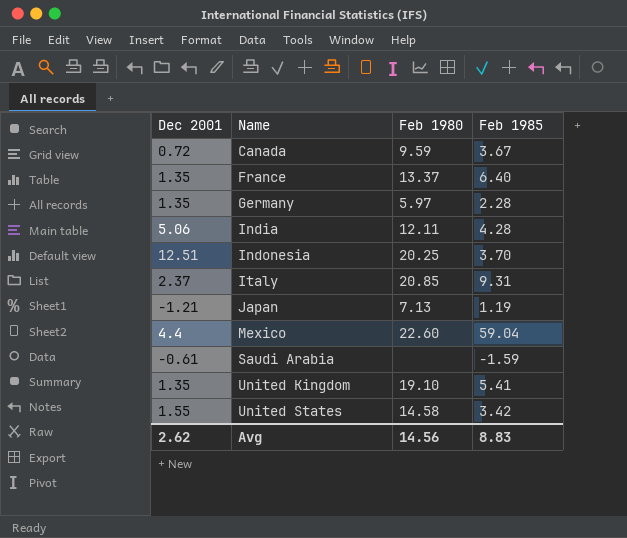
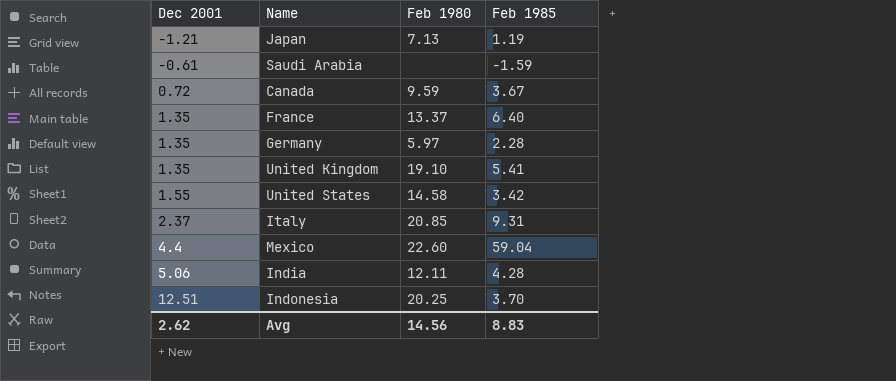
row order: Name ascending -> Dec 2001 ascending

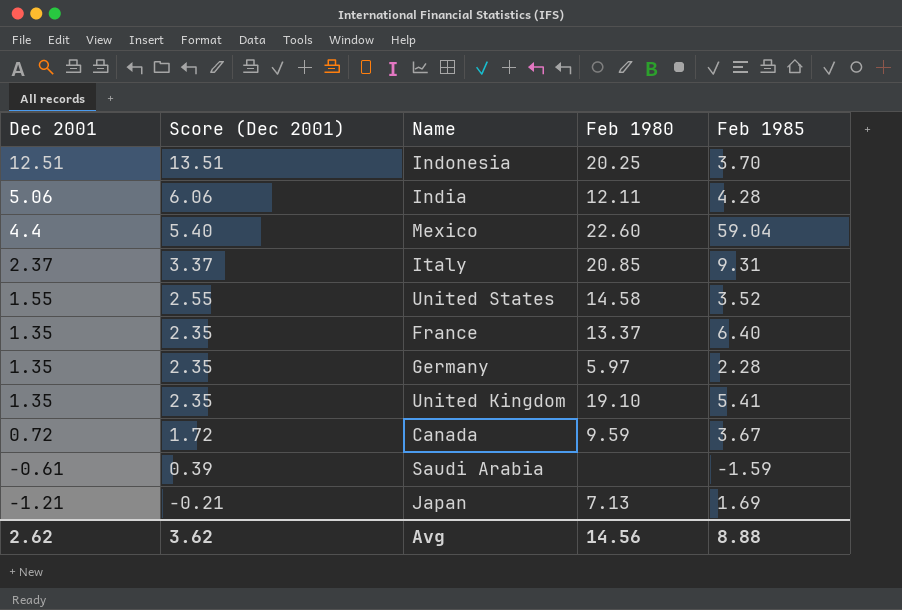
row order: Dec 2001 ascending -> Dec 2001 descending
column Score (Dec 2001) | formula: none -> [Dec 2001] + 1
United States | Feb 1985: 3.42 -> 3.52
Japan | Feb 1985: 1.19 -> 1.69
Avg | Feb 1985: 8.83 -> 8.88

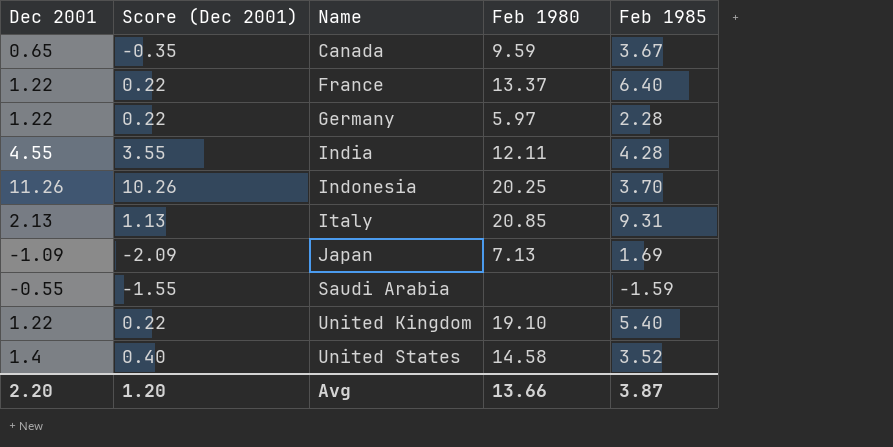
row order: Dec 2001 descending -> Name ascending
column Score (Dec 2001) | formula: [Dec 2001] + 1 -> [Dec 2001] - 1
row Mexico: 4.4 | 5.40 | 22.60 | 59.04 -> none
Canada | Dec 2001: 0.72 -> 0.65
France | Dec 2001: 1.35 -> 1.22
Germany | Dec 2001: 1.35 -> 1.22
India | Dec 2001: 5.06 -> 4.55
Indonesia | Dec 2001: 12.51 -> 11.26
Italy | Dec 2001: 2.37 -> 2.13
Japan | Dec 2001: -1.21 -> -1.09
Saudi Arabia | Dec 2001: -0.61 -> -0.55
United Kingdom | Dec 2001: 1.35 -> 1.22
United Kingdom | Feb 1985: 5.41 -> 5.40
United States | Dec 2001: 1.55 -> 1.4
Avg | Dec 2001: 2.62 -> 2.20
Avg | Score (Dec 2001): 3.62 -> 1.20
Avg | Feb 1980: 14.56 -> 13.66
Avg | Feb 1985: 8.88 -> 3.87

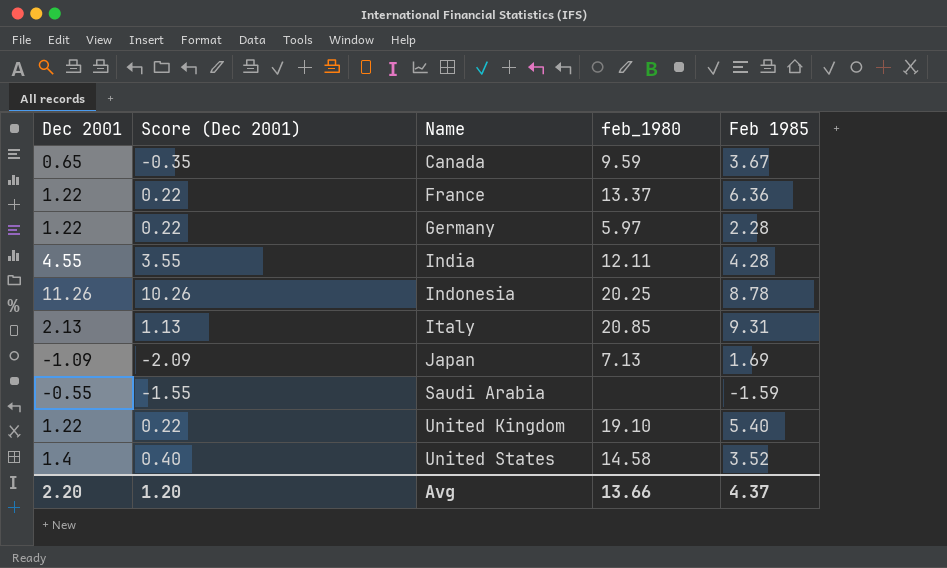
column name: Feb 1980 -> feb_1980
France | Feb 1985: 6.40 -> 6.36
Indonesia | Feb 1985: 3.70 -> 8.78
Avg | Feb 1985: 3.87 -> 4.37

